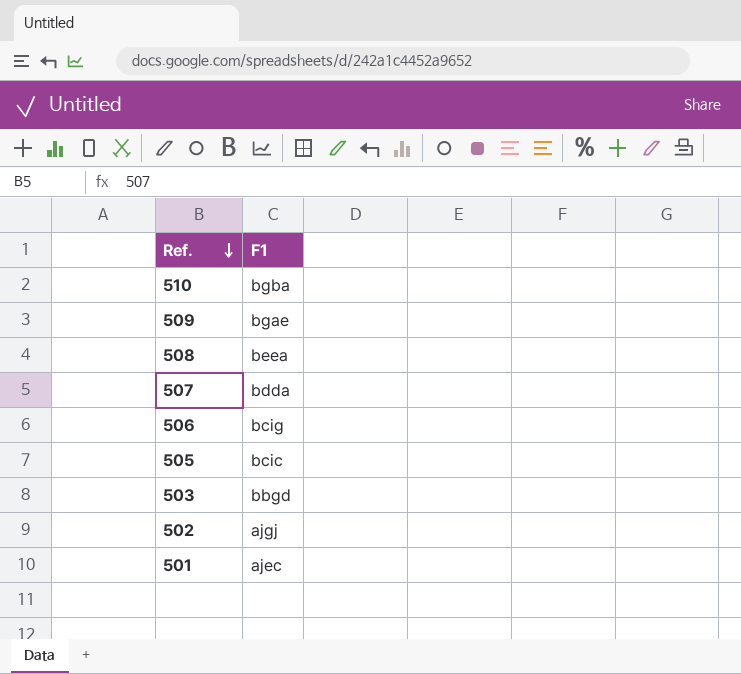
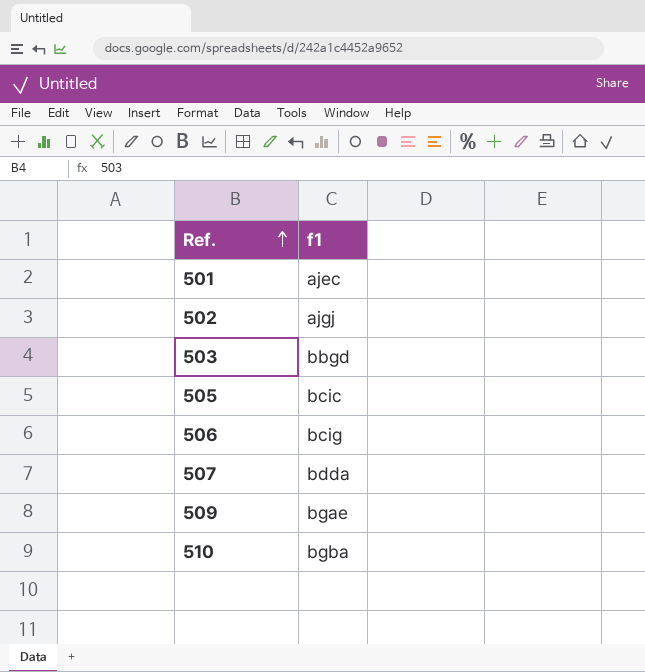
row order: Ref. descending -> Ref. ascending
column name: F1 -> f1
row 508: beea -> none

